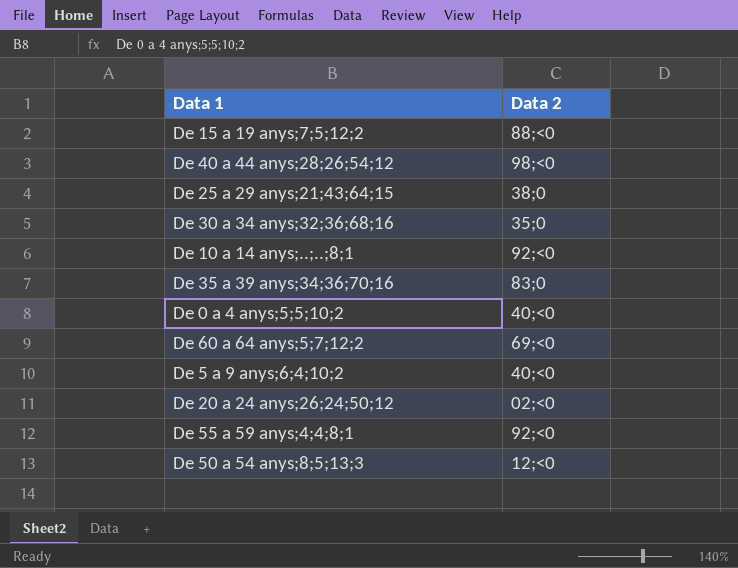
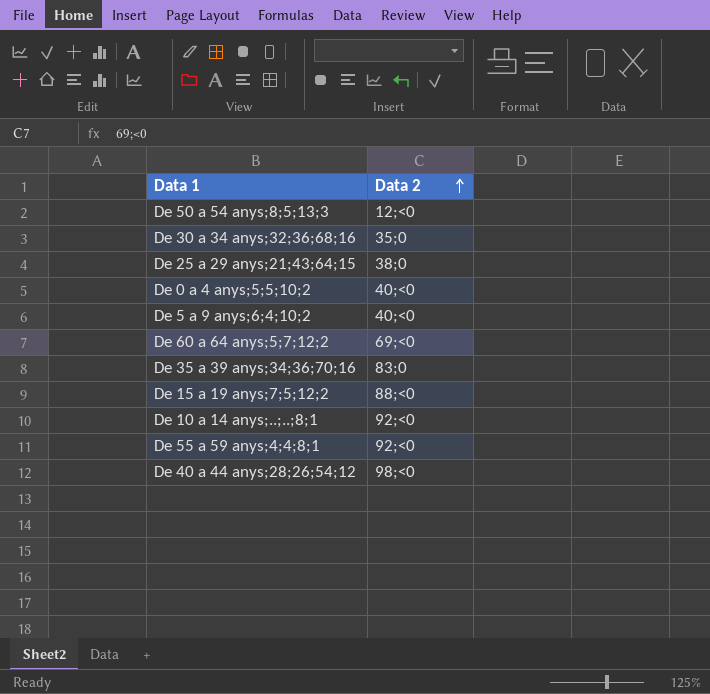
row order: none -> Data 2 ascending
row De 20 a 24 anys;26;24;50;12: 02;<0 -> none

